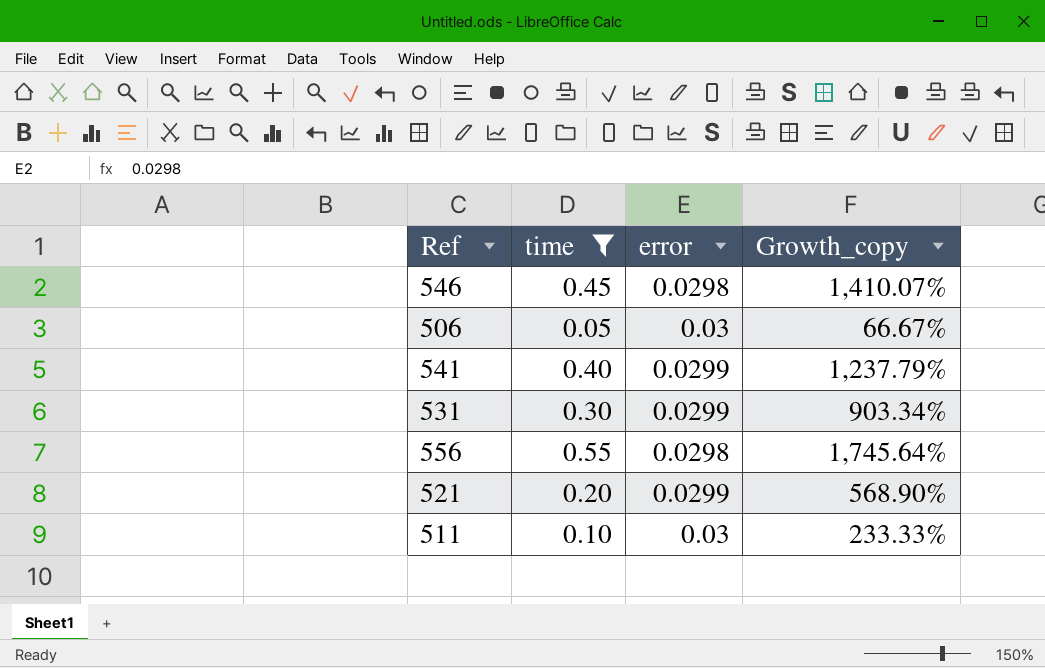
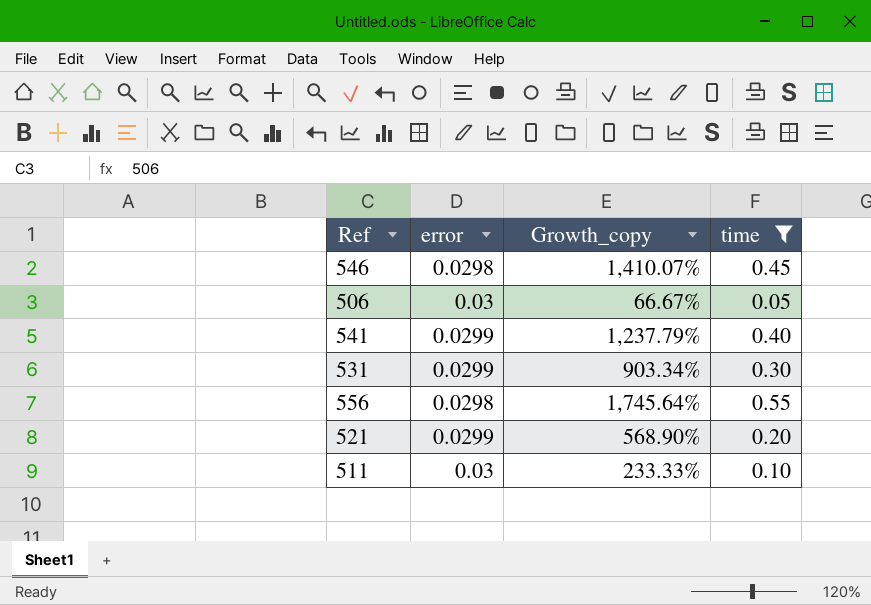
column time | position: 2 -> 4

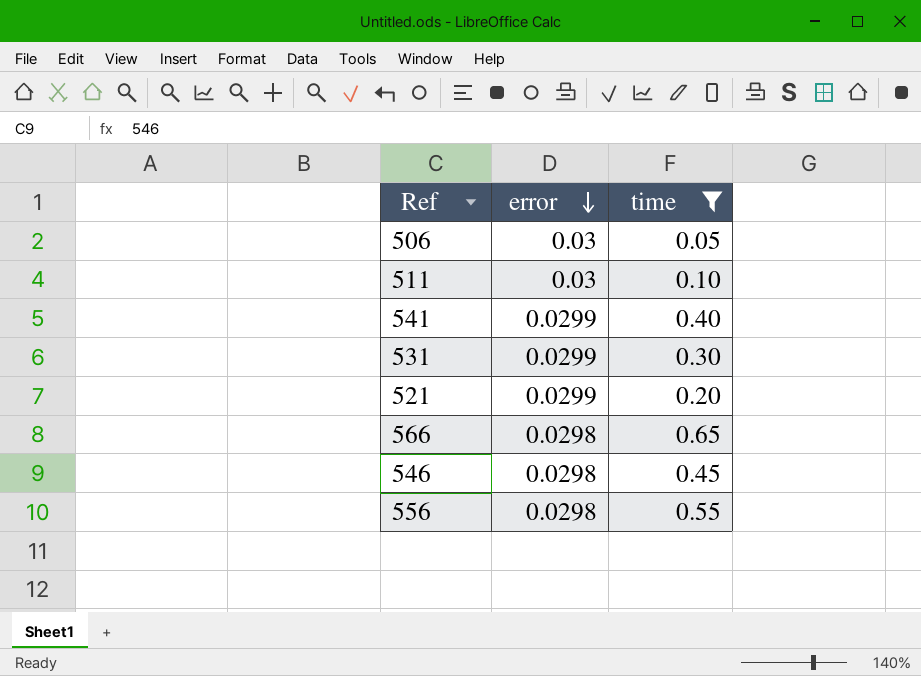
row order: none -> error descending
column Growth_copy | formula: ([time] - [error]) / [error] -> none
row 566: none -> 0.0298 | 0.65

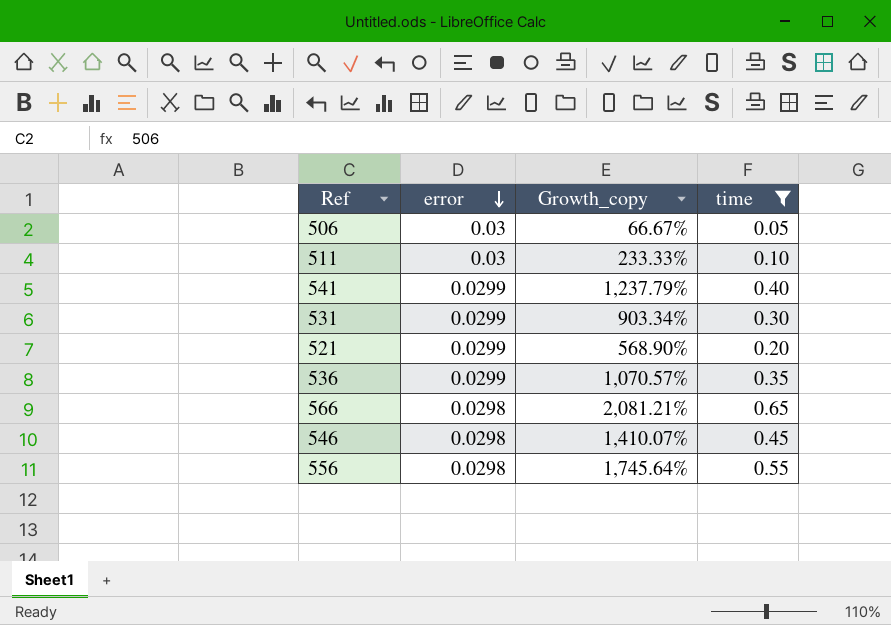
column Growth_copy | formula: none -> ([time] - [error]) / [error]
row 536: none -> 0.0299 | 1,070.57% | 0.35

